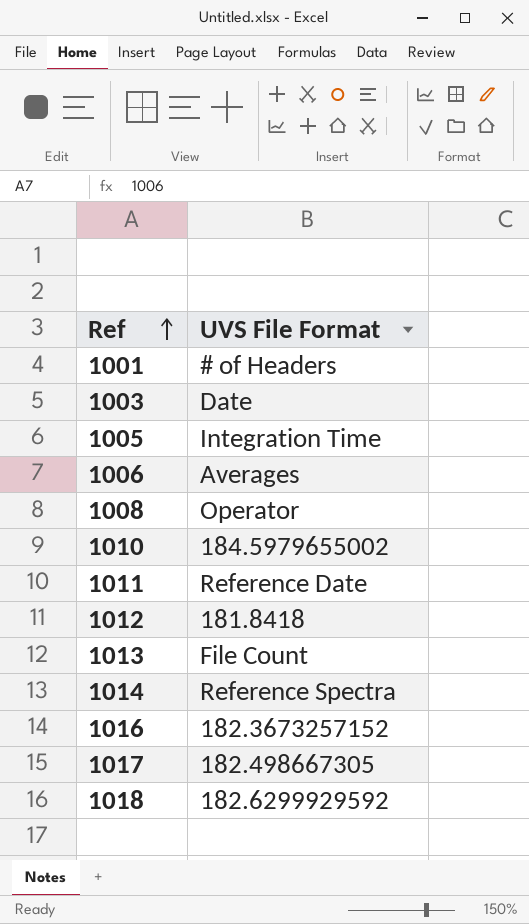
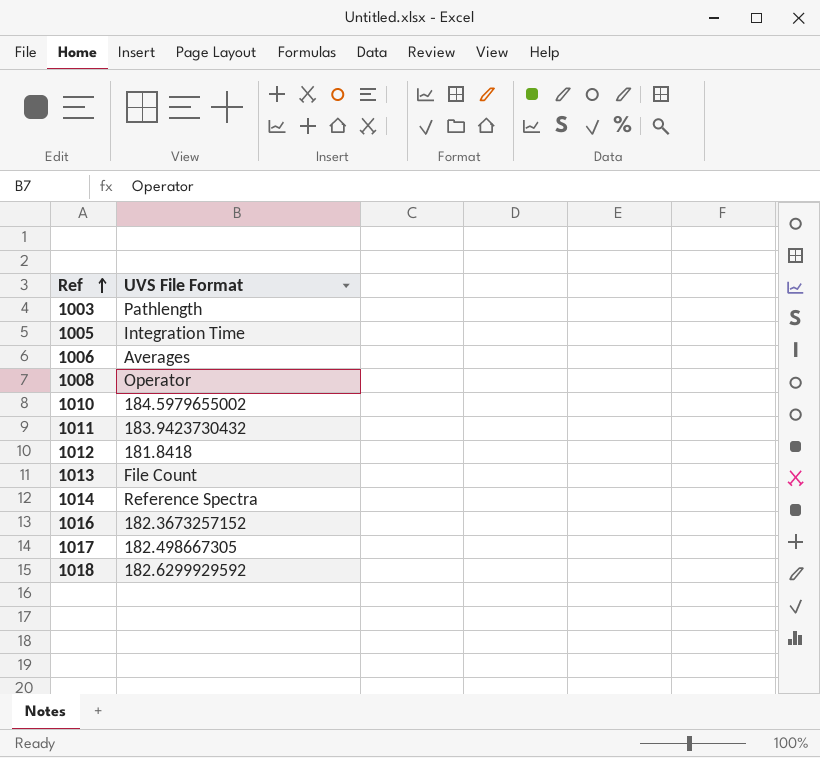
row 1001: # of Headers -> none
1003 | UVS File Format: Date -> Pathlength
1011 | UVS File Format: Reference Date -> 183.9423730432

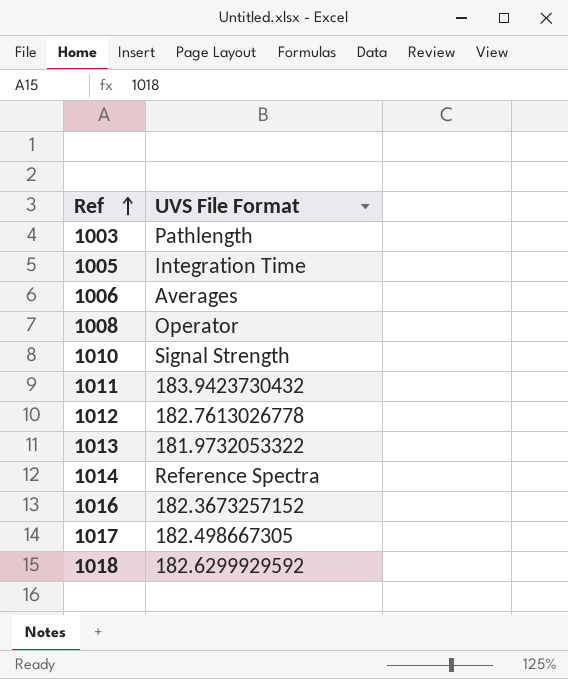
1010 | UVS File Format: 184.5979655002 -> Signal Strength
1012 | UVS File Format: 181.8418 -> 182.7613026778
1013 | UVS File Format: File Count -> 181.9732053322

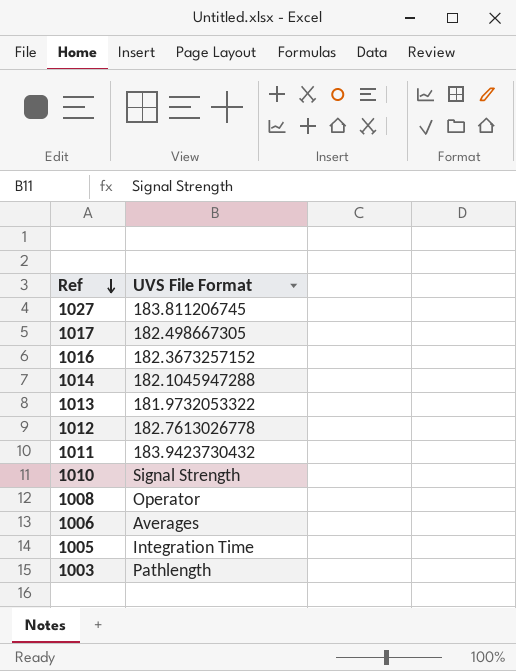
row order: Ref ascending -> Ref descending
row 1018: 182.6299929592 -> none
row 1027: none -> 183.811206745
1014 | UVS File Format: Reference Spectra -> 182.1045947288

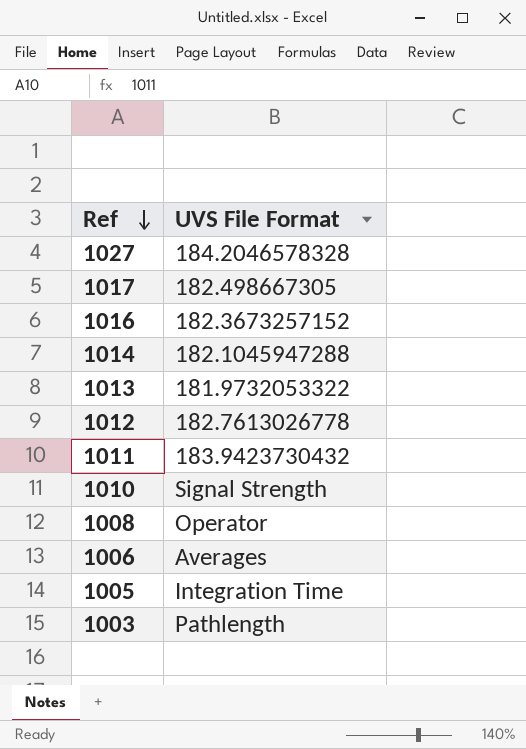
1027 | UVS File Format: 183.811206745 -> 184.2046578328

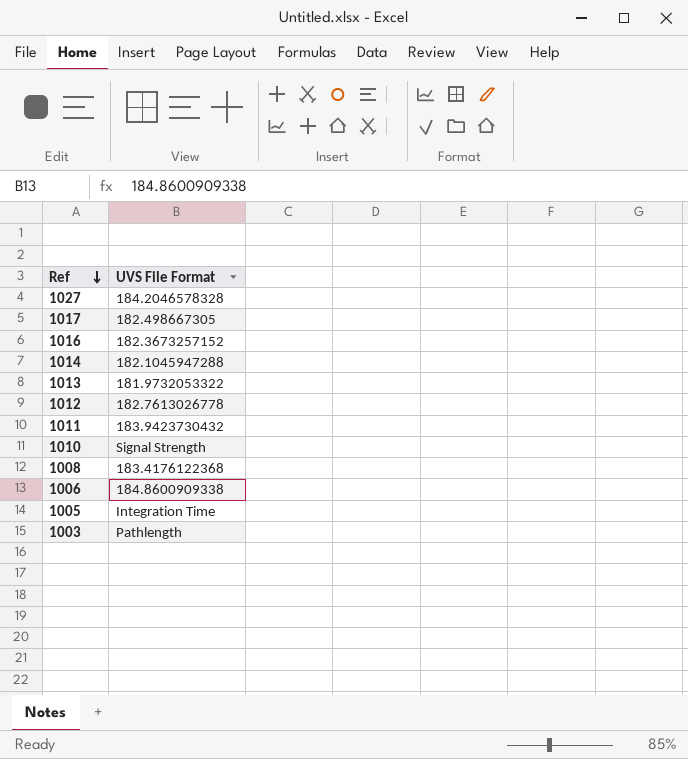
1008 | UVS File Format: Operator -> 183.4176122368
1006 | UVS File Format: Averages -> 184.8600909338

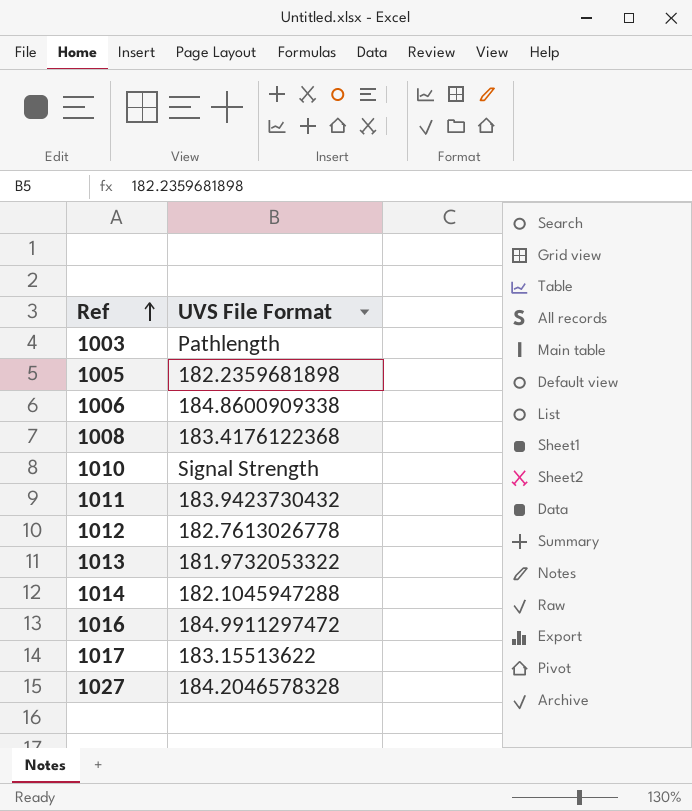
row order: Ref descending -> Ref ascending
1005 | UVS File Format: Integration Time -> 182.2359681898
1016 | UVS File Format: 182.3673257152 -> 184.9911297472
1017 | UVS File Format: 182.498667305 -> 183.15513622

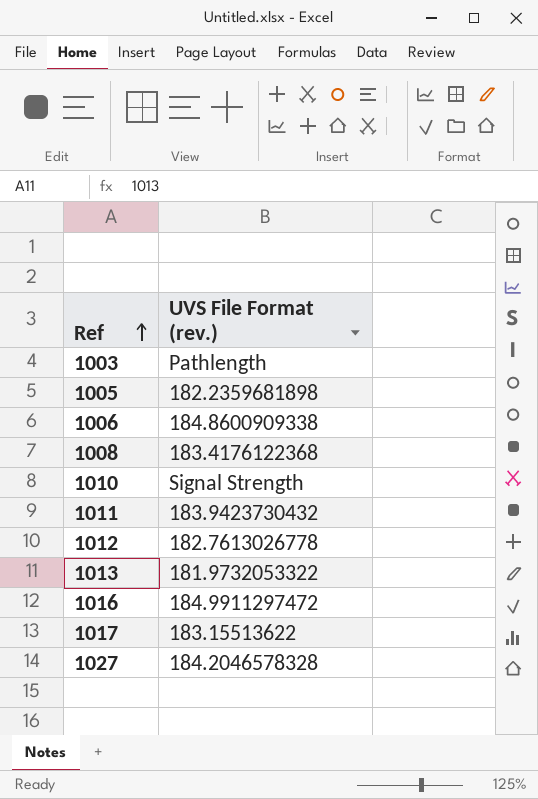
column name: UVS File Format -> UVS File Format (rev.)
row 1014: 182.1045947288 -> none

